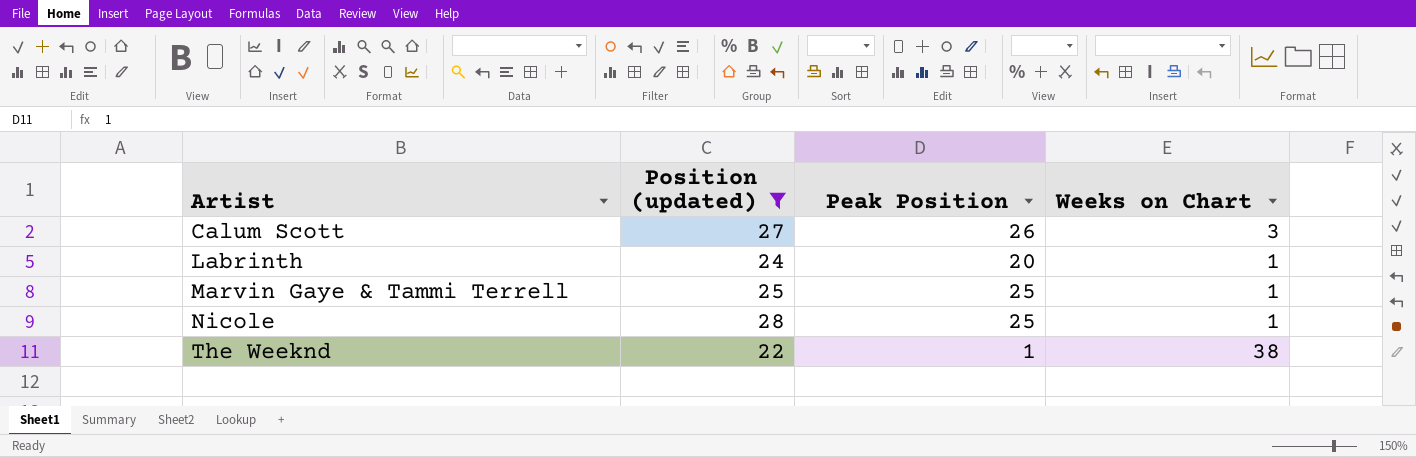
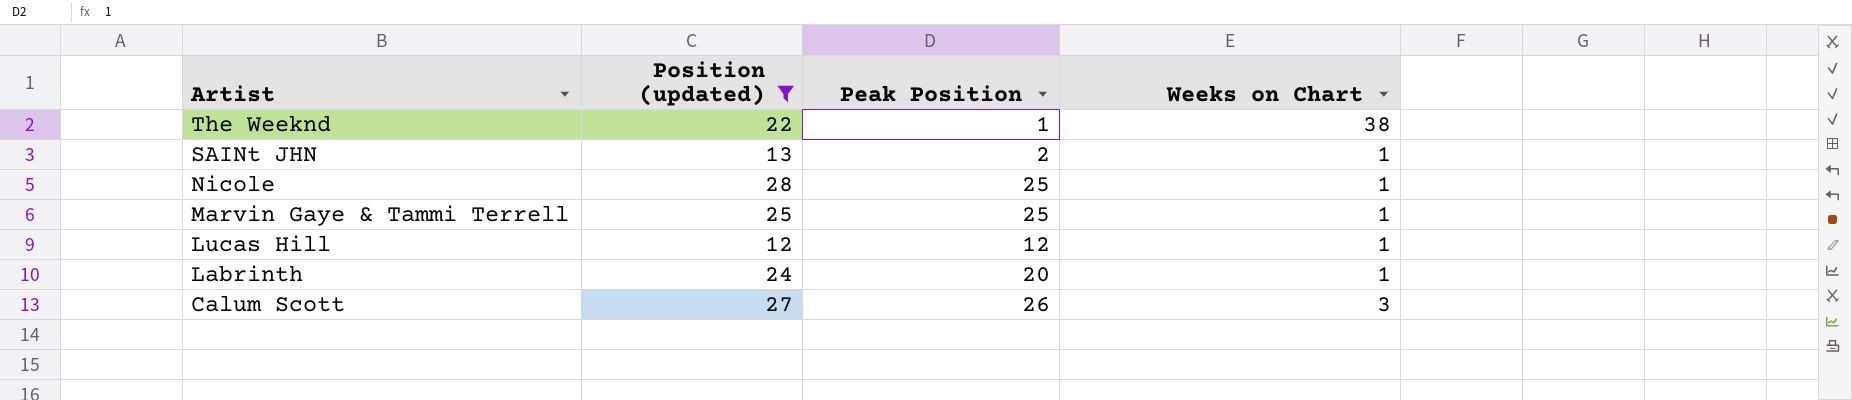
row order: Artist ascending -> Artist descending
row SAINt JHN: none -> 13 | 2 | 1
row Lucas Hill: none -> 12 | 12 | 1

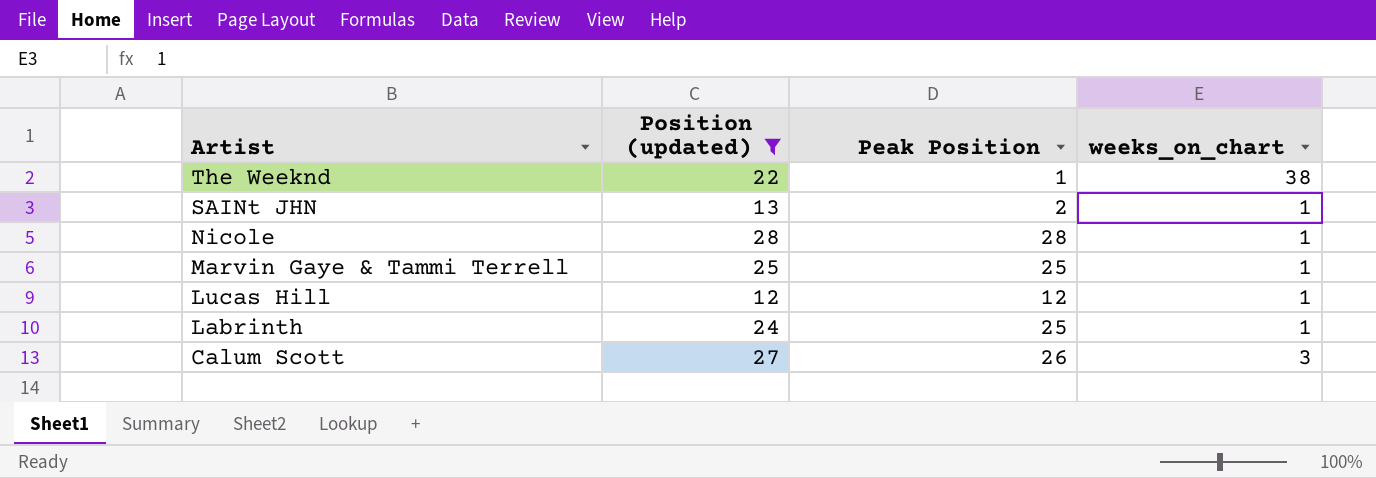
column name: Weeks on Chart -> weeks_on_chart
Nicole | Peak Position: 25 -> 28
Labrinth | Peak Position: 20 -> 25

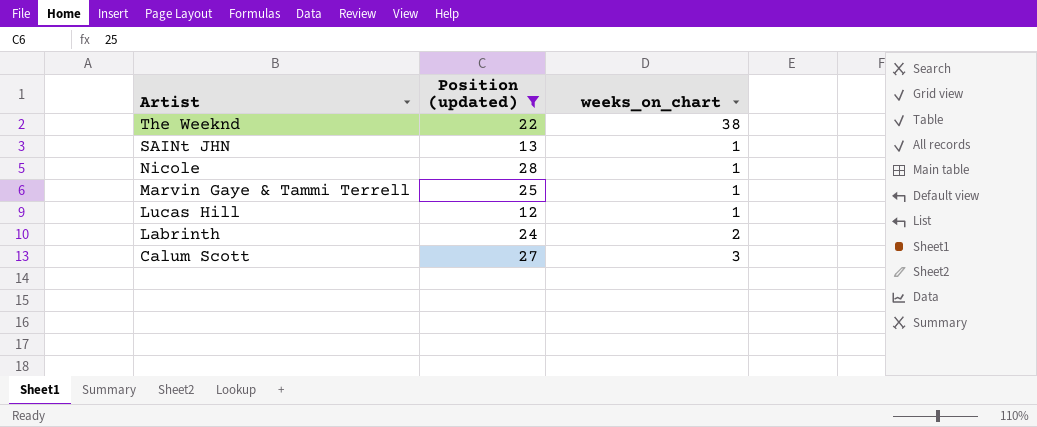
column Peak Position | position: 3 -> none
Labrinth | weeks_on_chart: 1 -> 2

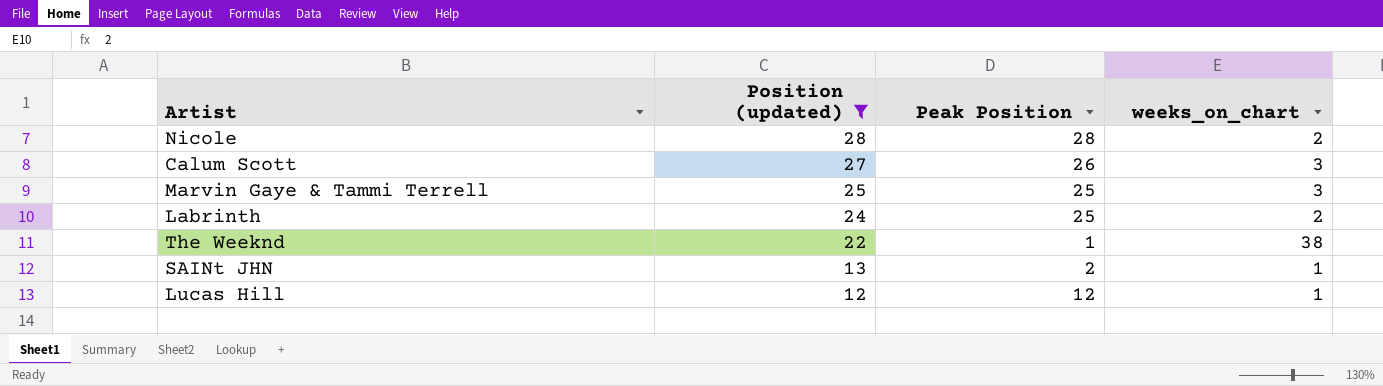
row order: Artist descending -> Position (updated) descending
column Peak Position | position: none -> 3
Nicole | weeks_on_chart: 1 -> 2
Marvin Gaye & Tammi Terrell | weeks_on_chart: 1 -> 3

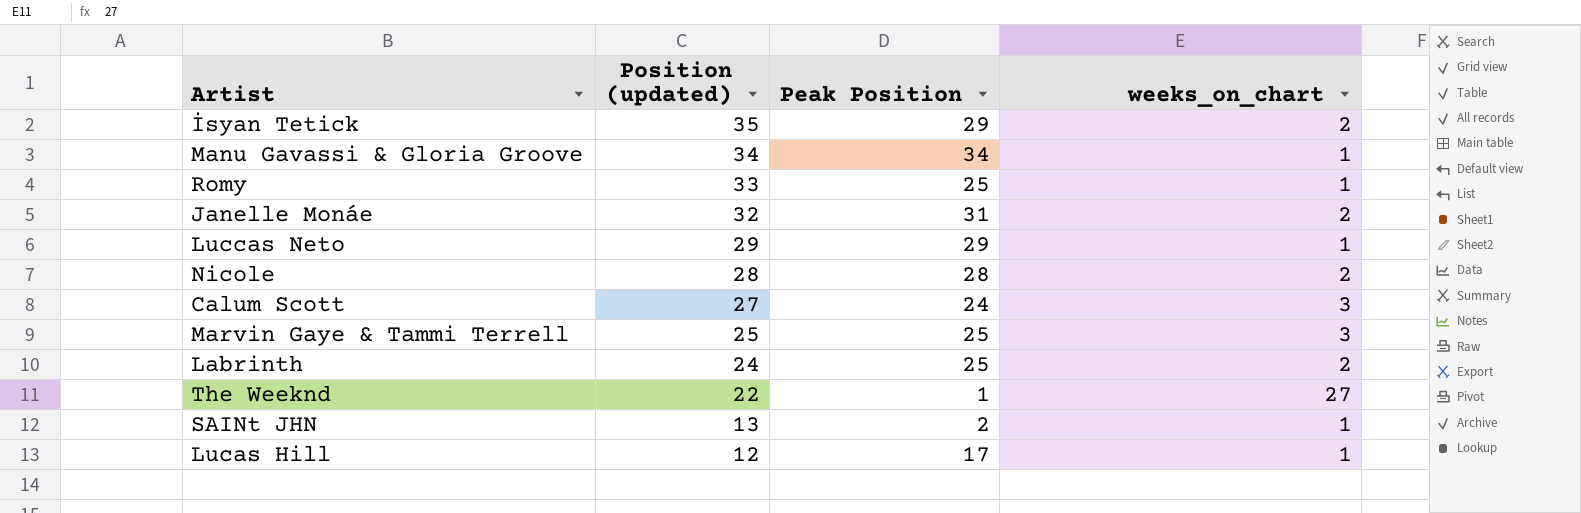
filter: Position (updated) <= 28 -> none
Calum Scott | Peak Position: 26 -> 24
The Weeknd | weeks_on_chart: 38 -> 27
Lucas Hill | Peak Position: 12 -> 17

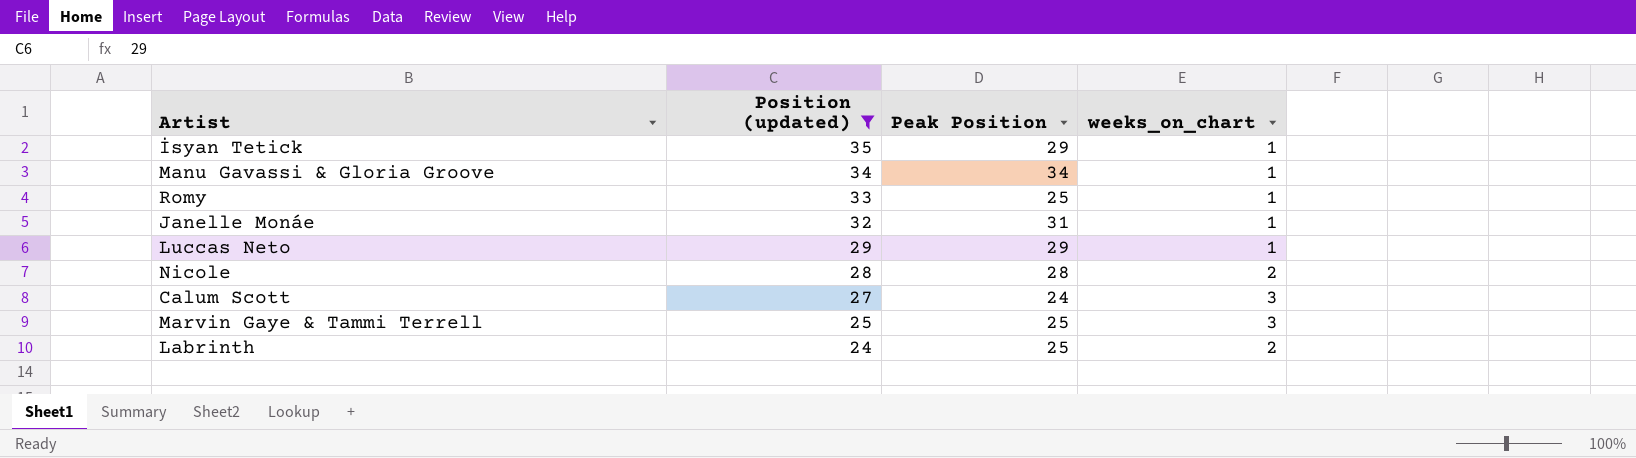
filter: none -> Position (updated) >= 24
İsyan Tetick | weeks_on_chart: 2 -> 1
Janelle Monáe | weeks_on_chart: 2 -> 1

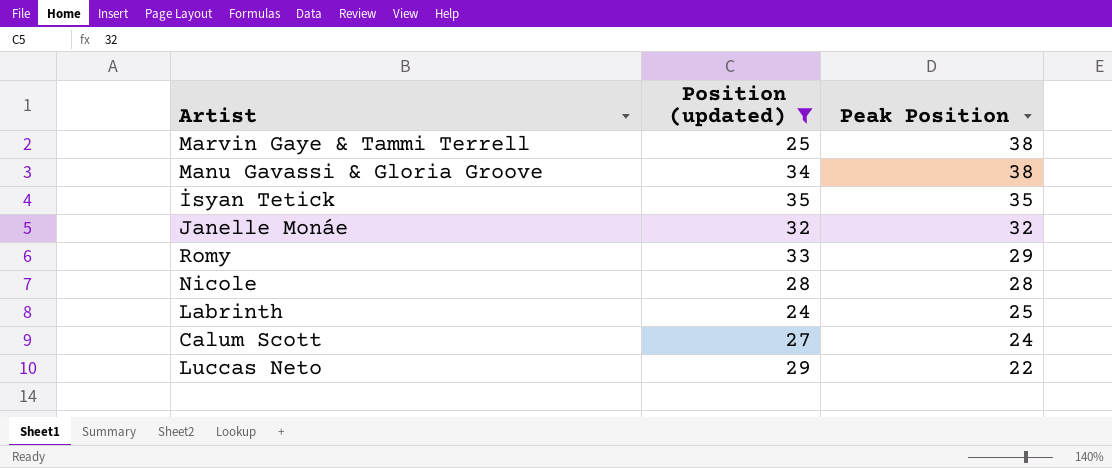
row order: Position (updated) descending -> Peak Position descending
column weeks_on_chart | position: 4 -> none
Marvin Gaye & Tammi Terrell | Peak Position: 25 -> 38
Manu Gavassi & Gloria Groove | Peak Position: 34 -> 38
İsyan Tetick | Peak Position: 29 -> 35
Janelle Monáe | Peak Position: 31 -> 32
Romy | Peak Position: 25 -> 29
Luccas Neto | Peak Position: 29 -> 22

